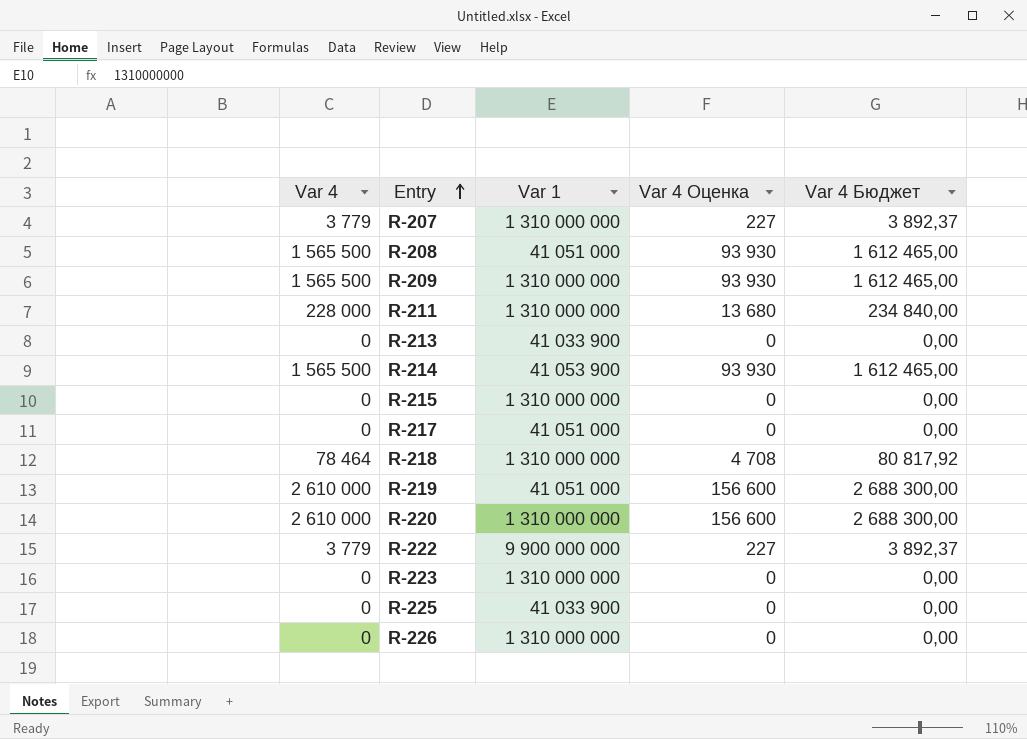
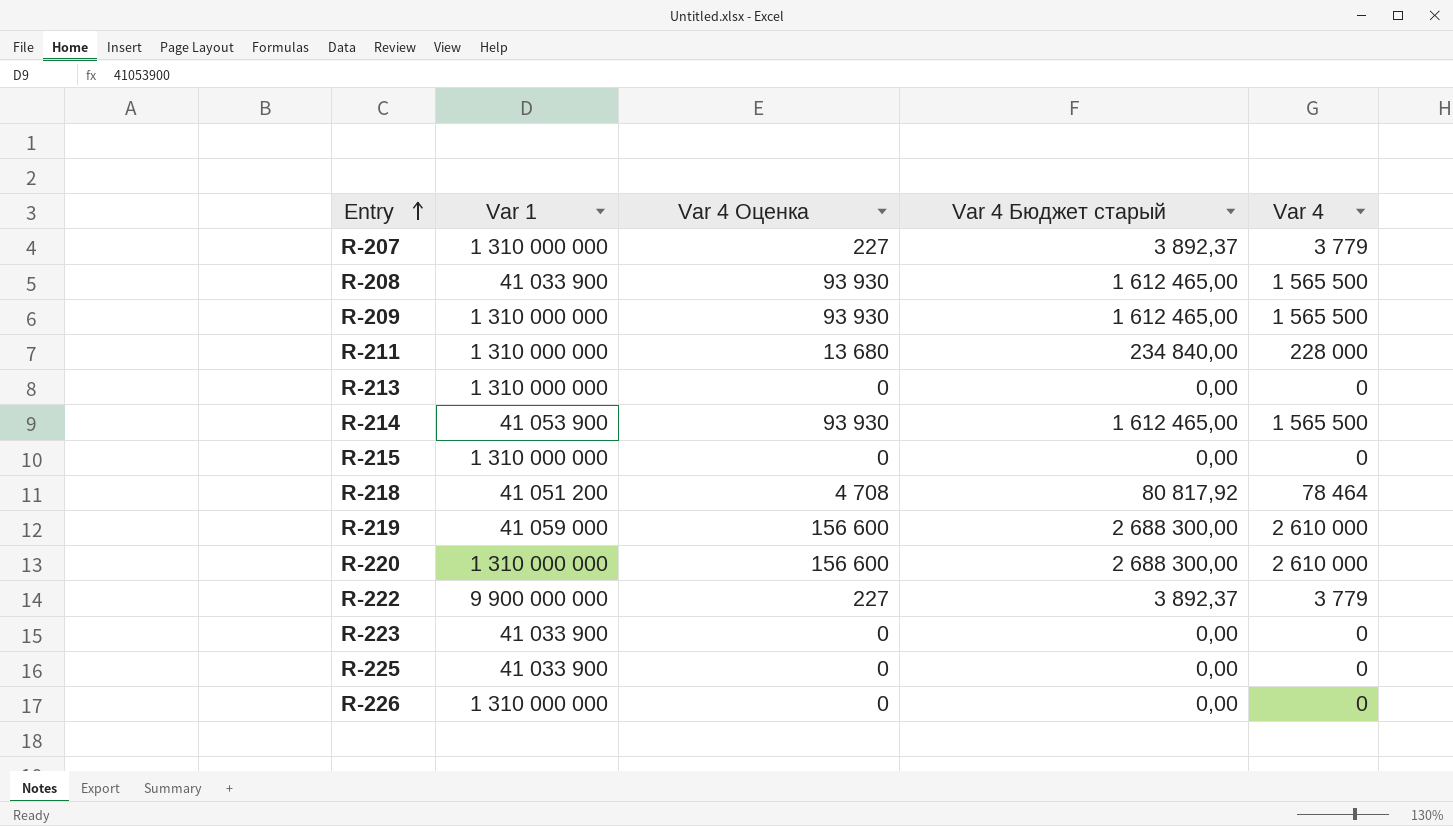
column name: Var 4 Бюджет -> Var 4 Бюджет старый
column Var 4 | position: 1 -> 5
row R-217: 0 | 41 051 000 | 0 | 0,00 -> none
R-208 | Var 1: 41 051 000 -> 41 033 900
R-213 | Var 1: 41 033 900 -> 1 310 000 000
R-218 | Var 1: 1 310 000 000 -> 41 051 200
R-219 | Var 1: 41 051 000 -> 41 059 000
R-223 | Var 1: 1 310 000 000 -> 41 033 900

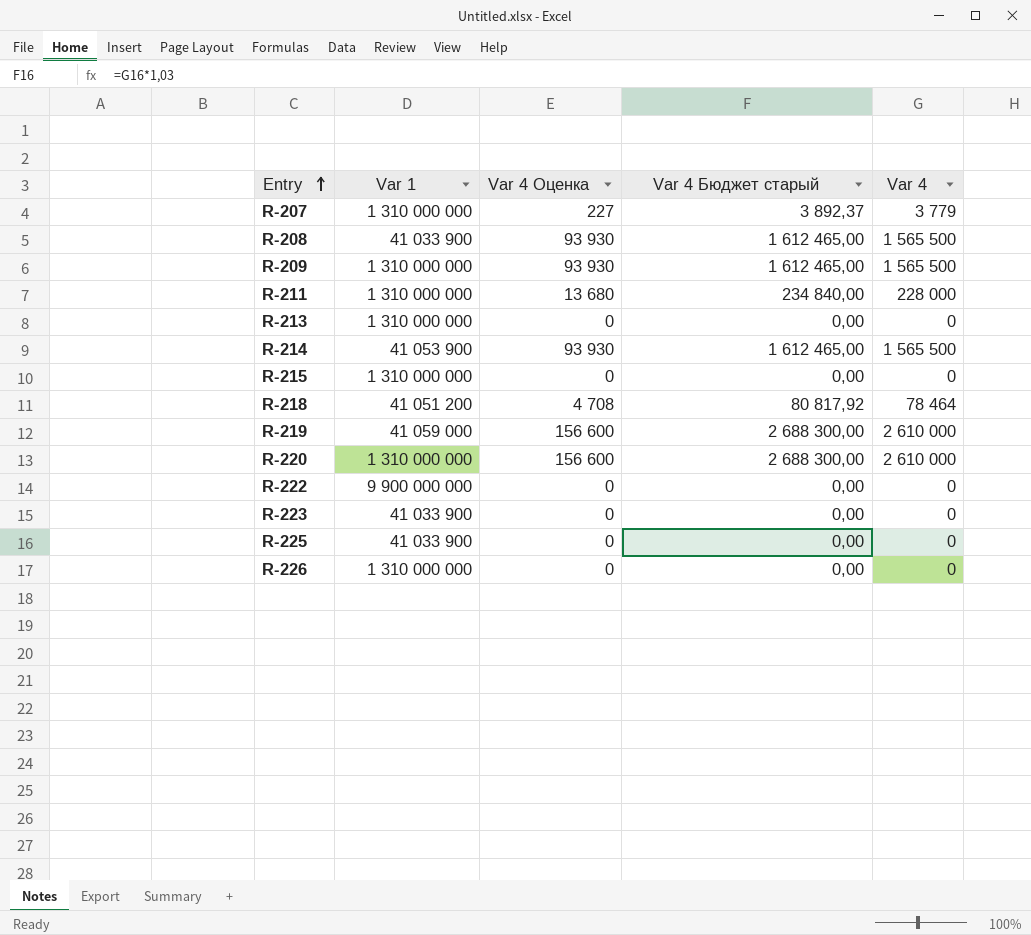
R-222 | Var 4 Оценка: 227 -> 0
R-222 | Var 4 Бюджет старый: 3 892,37 -> 0,00
R-222 | Var 4: 3 779 -> 0

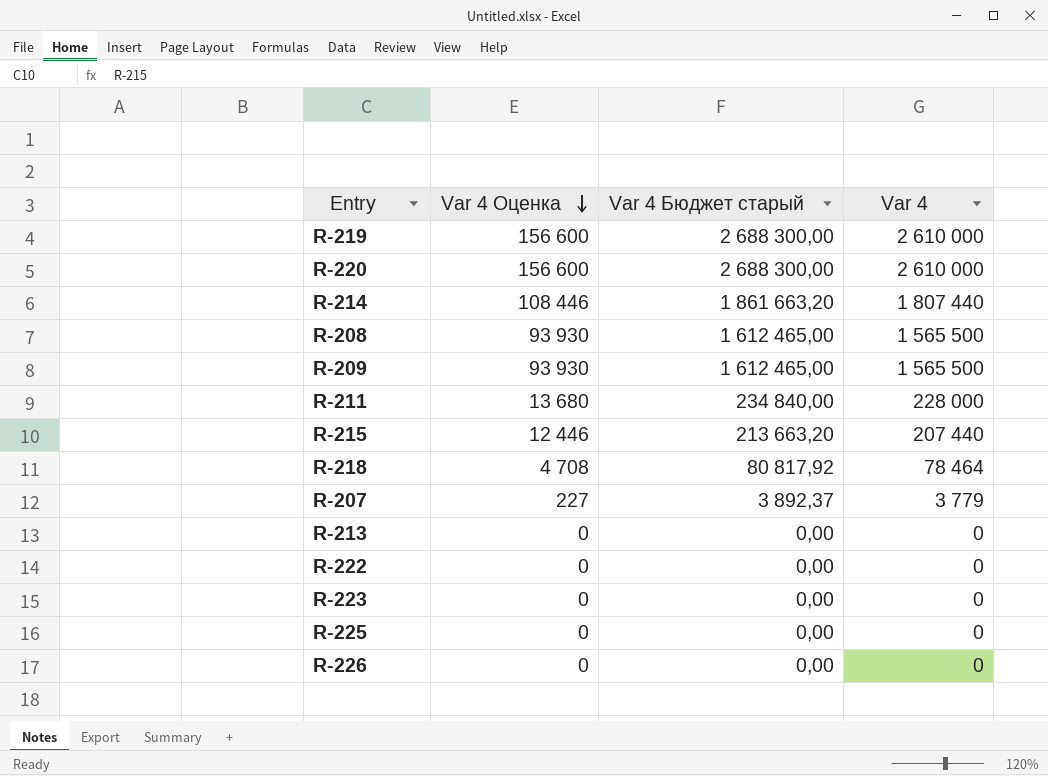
row order: Entry ascending -> Var 4 Оценка descending
column Var 1 | position: 2 -> none
R-214 | Var 4 Оценка: 93 930 -> 108 446
R-214 | Var 4 Бюджет старый: 1 612 465,00 -> 1 861 663,20
R-214 | Var 4: 1 565 500 -> 1 807 440
R-215 | Var 4 Оценка: 0 -> 12 446
R-215 | Var 4 Бюджет старый: 0,00 -> 213 663,20
R-215 | Var 4: 0 -> 207 440

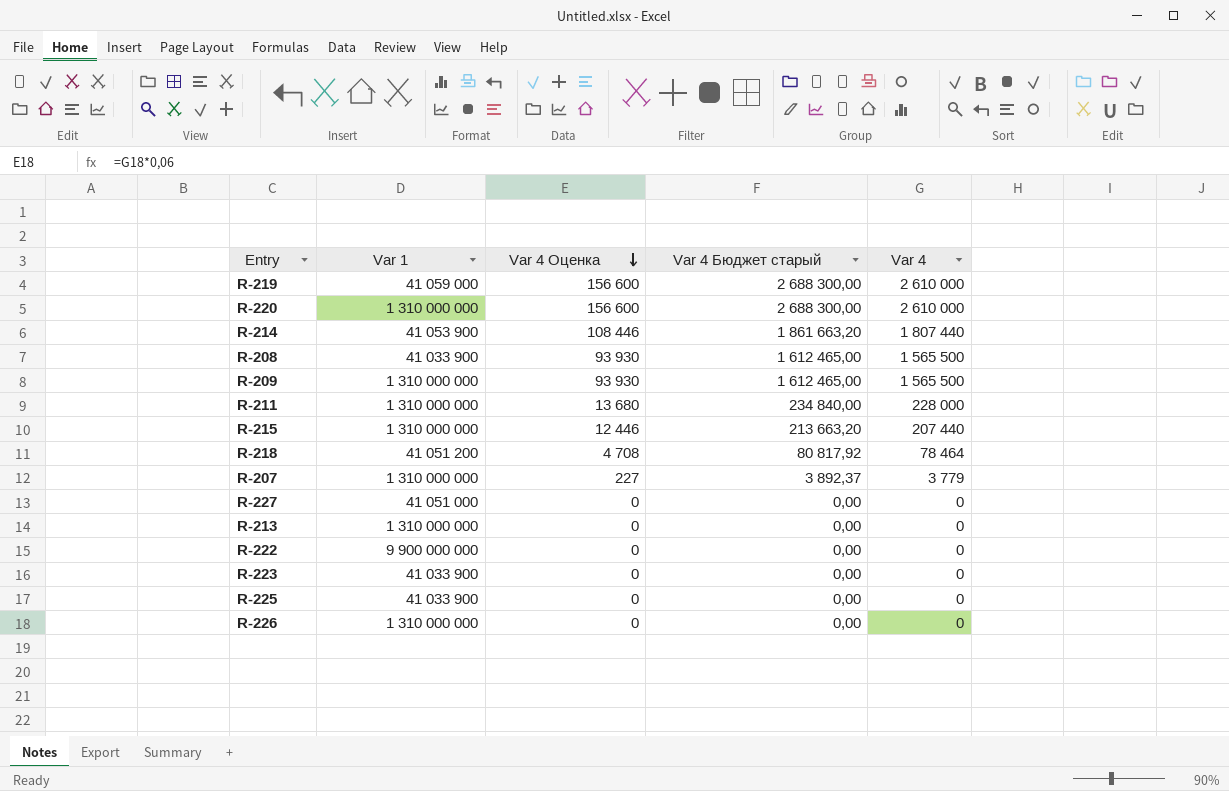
column Var 1 | position: none -> 2
row R-227: none -> 41 051 000 | 0 | 0,00 | 0

